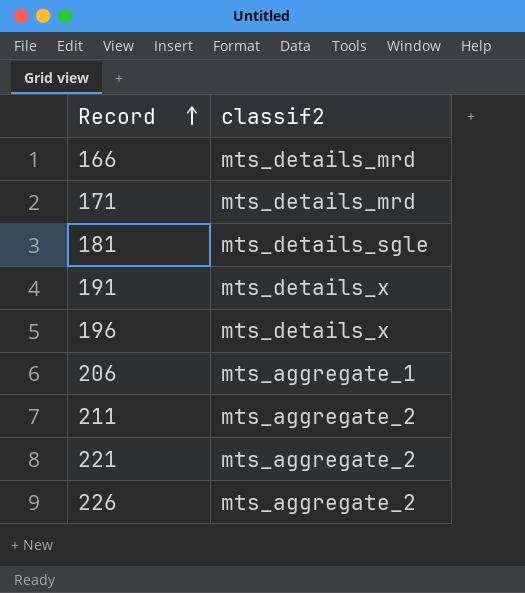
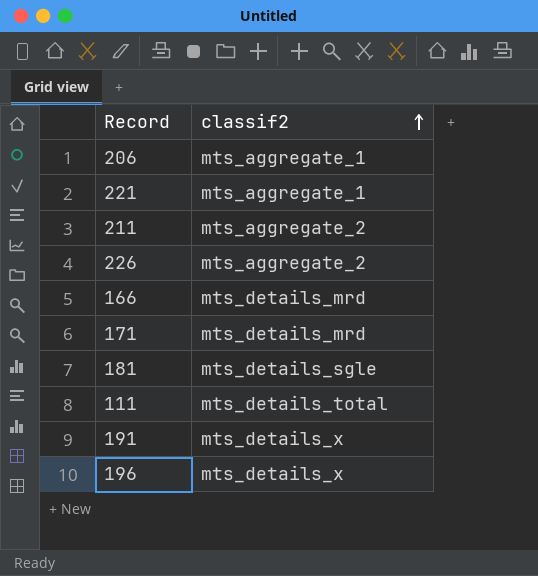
row order: Record ascending -> classif2 ascending
221 | classif2: mts_aggregate_2 -> mts_aggregate_1
row 111: none -> mts_details_total

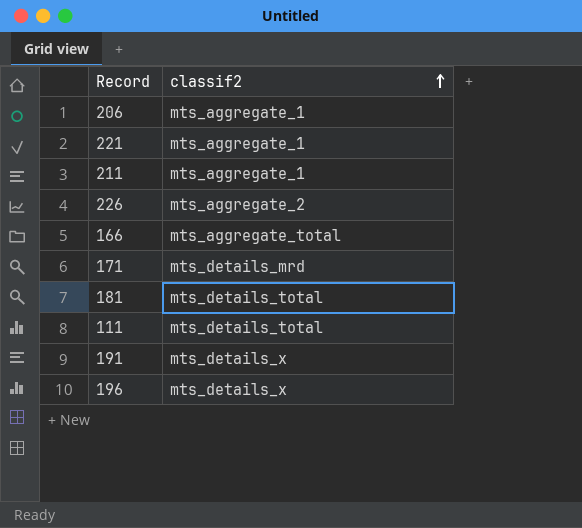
211 | classif2: mts_aggregate_2 -> mts_aggregate_1
166 | classif2: mts_details_mrd -> mts_aggregate_total
181 | classif2: mts_details_sgle -> mts_details_total

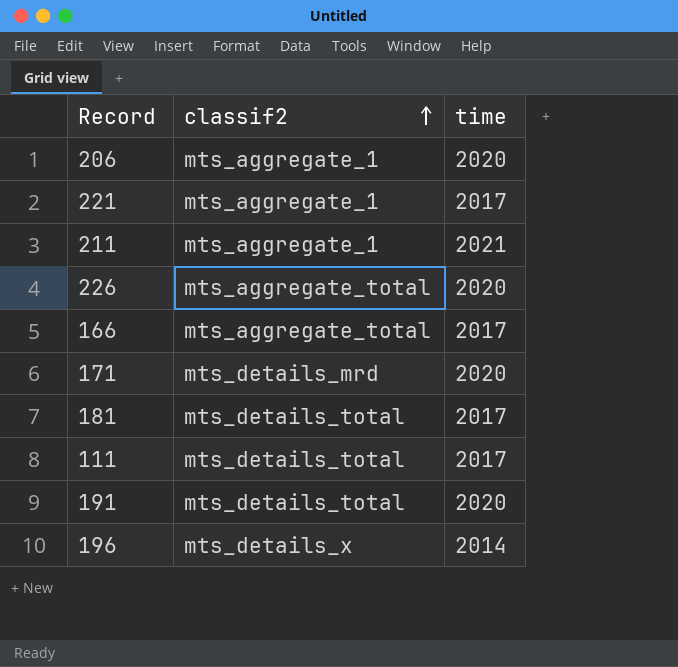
column time | position: none -> 3
226 | classif2: mts_aggregate_2 -> mts_aggregate_total
191 | classif2: mts_details_x -> mts_details_total

